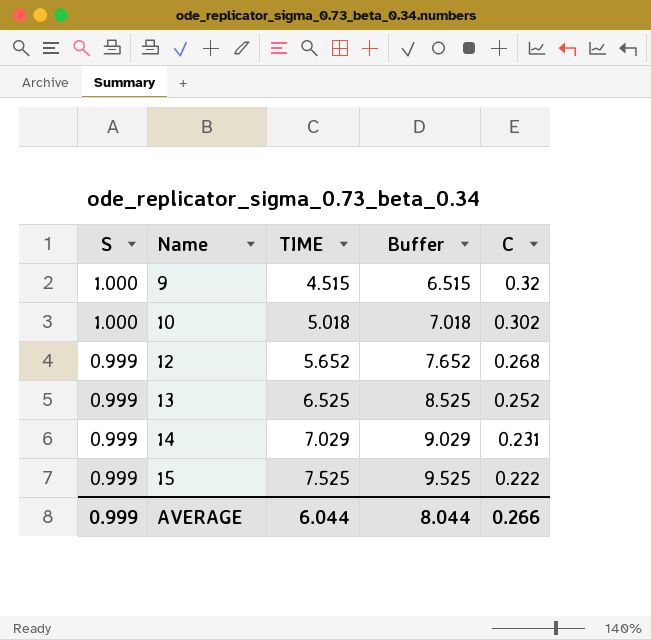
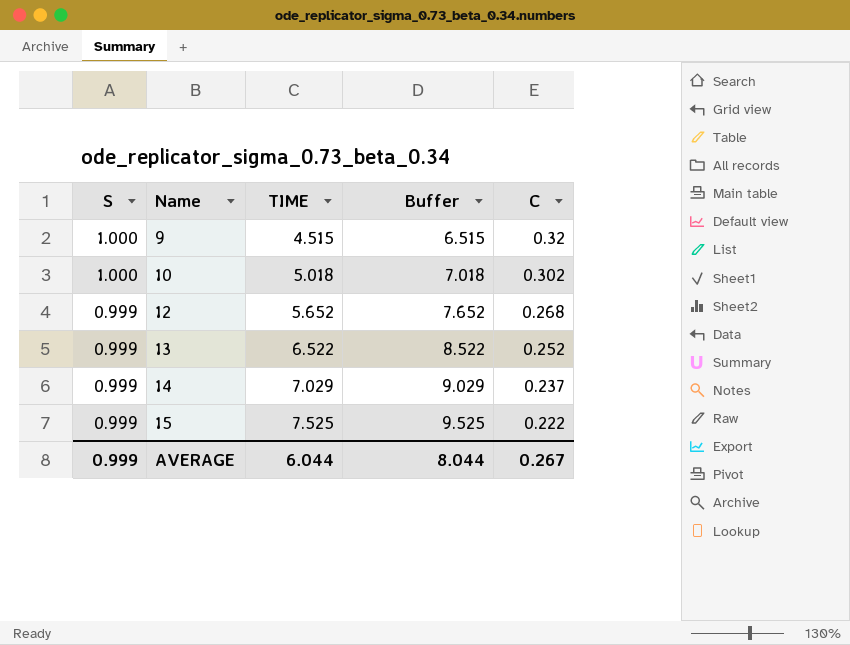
13 | TIME: 6.525 -> 6.522
13 | Buffer: 8.525 -> 8.522
14 | C: 0.231 -> 0.237
AVERAGE | C: 0.266 -> 0.267

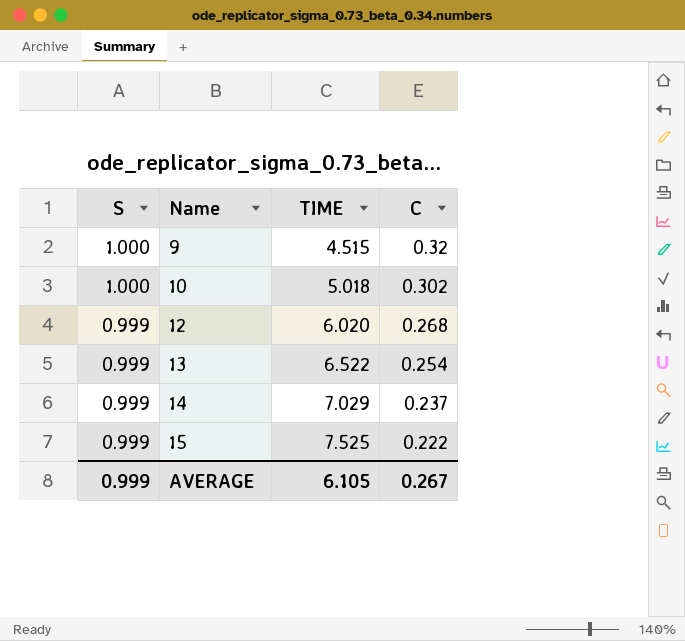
column Buffer | formula: [TIME] + 2 -> none
12 | TIME: 5.652 -> 6.020
13 | C: 0.252 -> 0.254
AVERAGE | TIME: 6.044 -> 6.105

